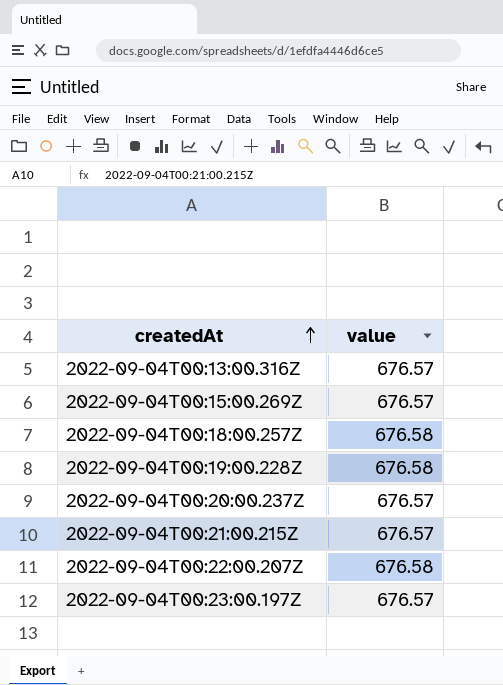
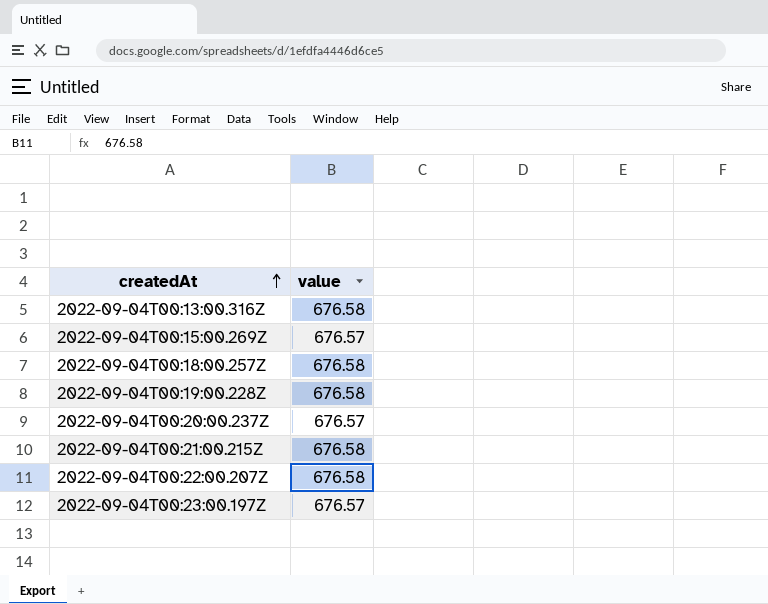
2022-09-04T00:13:00.316Z | value: 676.57 -> 676.58
2022-09-04T00:21:00.215Z | value: 676.57 -> 676.58

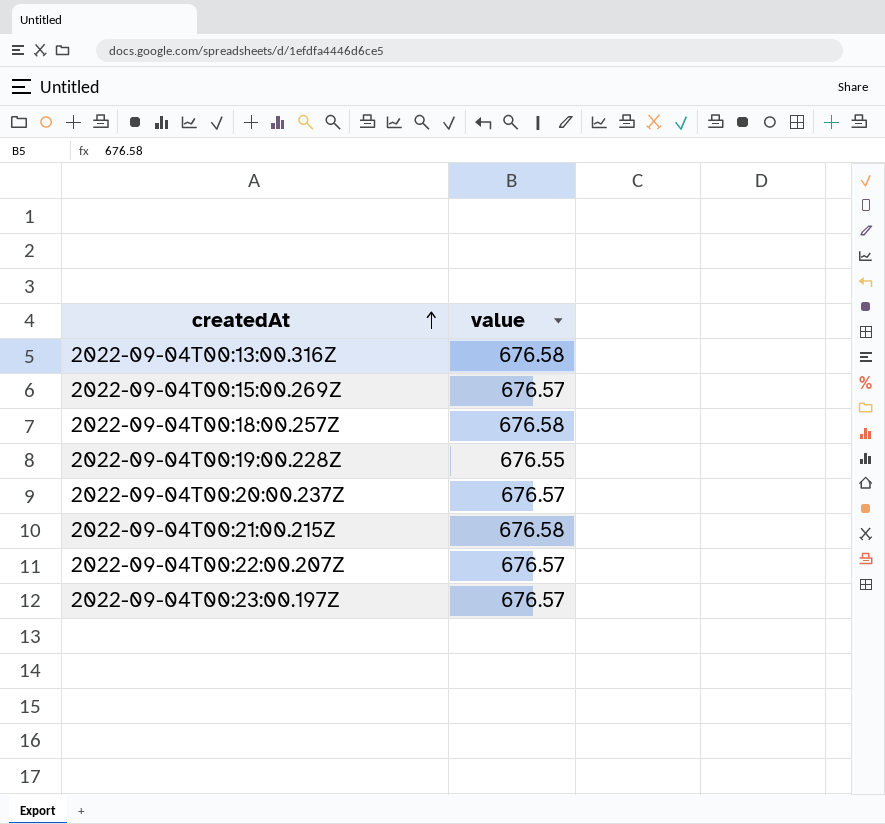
2022-09-04T00:19:00.228Z | value: 676.58 -> 676.55
2022-09-04T00:22:00.207Z | value: 676.58 -> 676.57

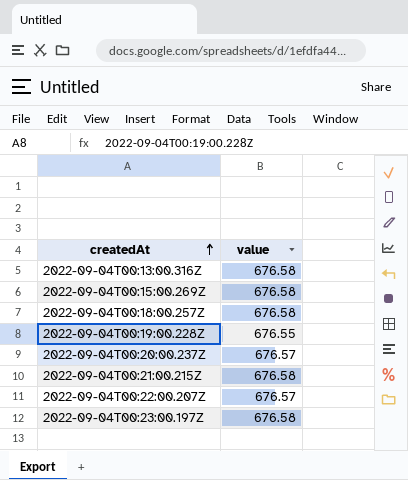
2022-09-04T00:15:00.269Z | value: 676.57 -> 676.58
2022-09-04T00:23:00.197Z | value: 676.57 -> 676.58

